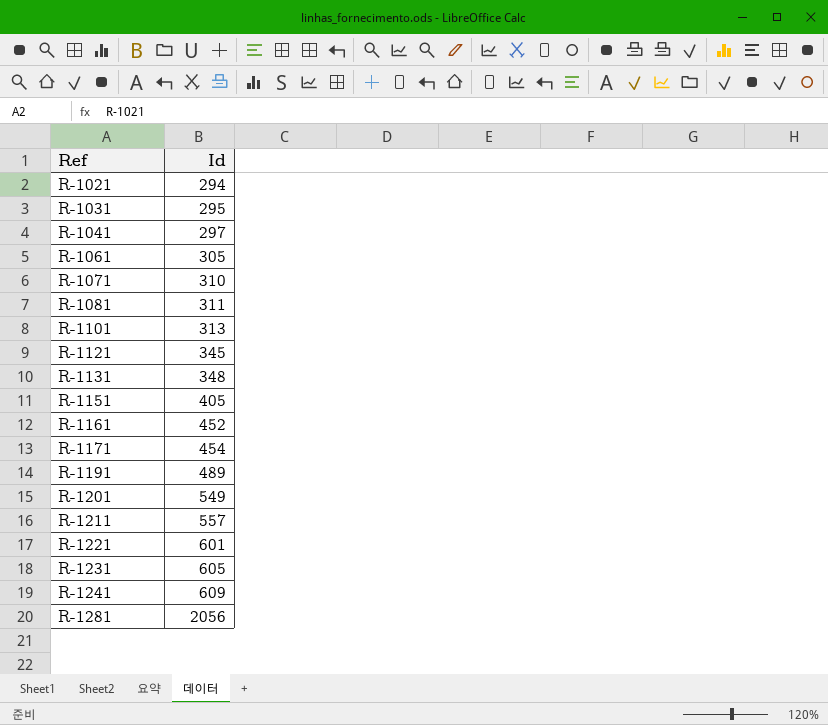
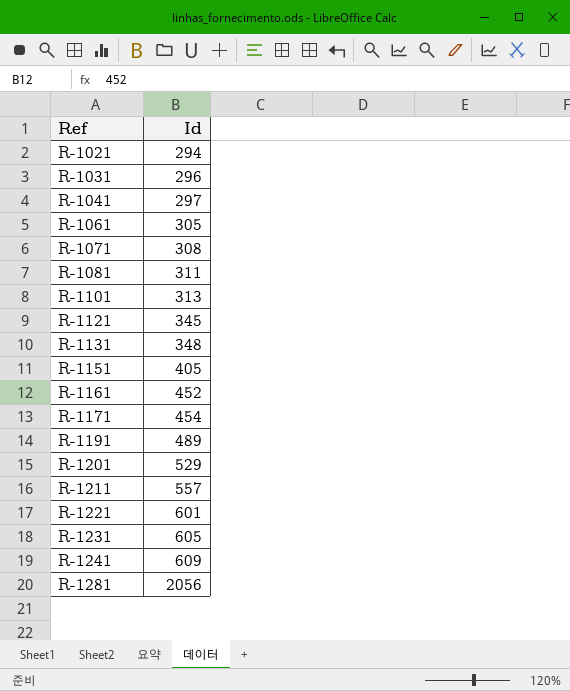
R-1031 | Id: 295 -> 296
R-1071 | Id: 310 -> 308
R-1201 | Id: 549 -> 529

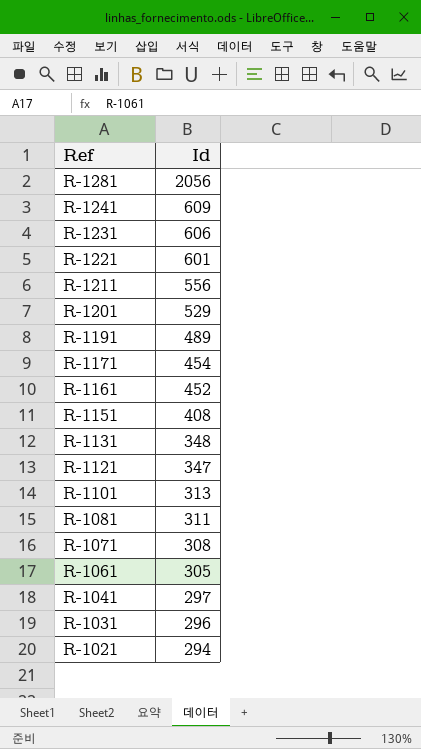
row order: Ref ascending -> Ref descending
R-1231 | Id: 605 -> 606
R-1211 | Id: 557 -> 556
R-1151 | Id: 405 -> 408
R-1121 | Id: 345 -> 347

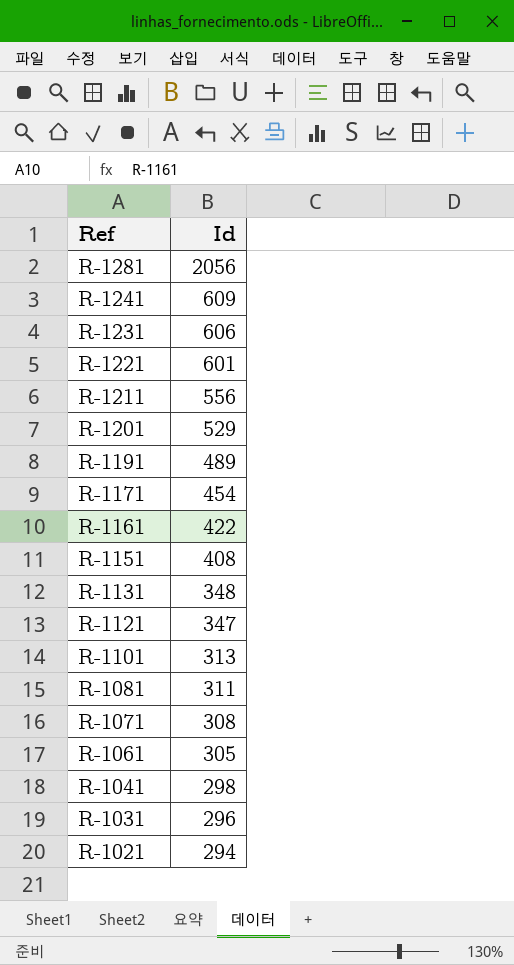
R-1161 | Id: 452 -> 422
R-1041 | Id: 297 -> 298

